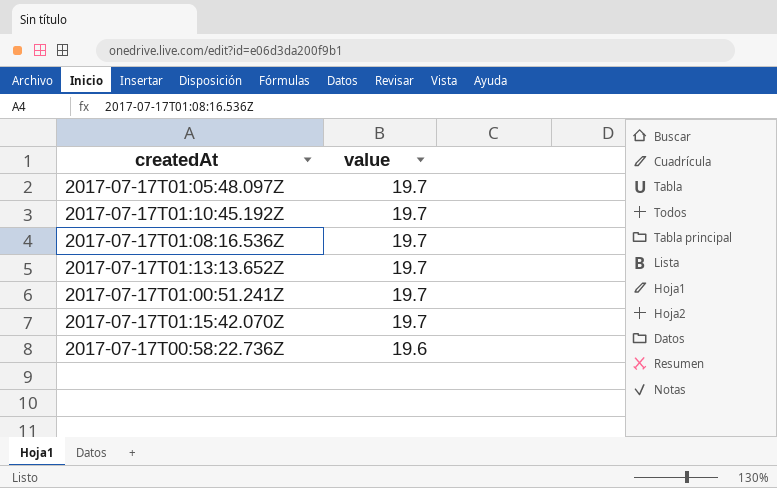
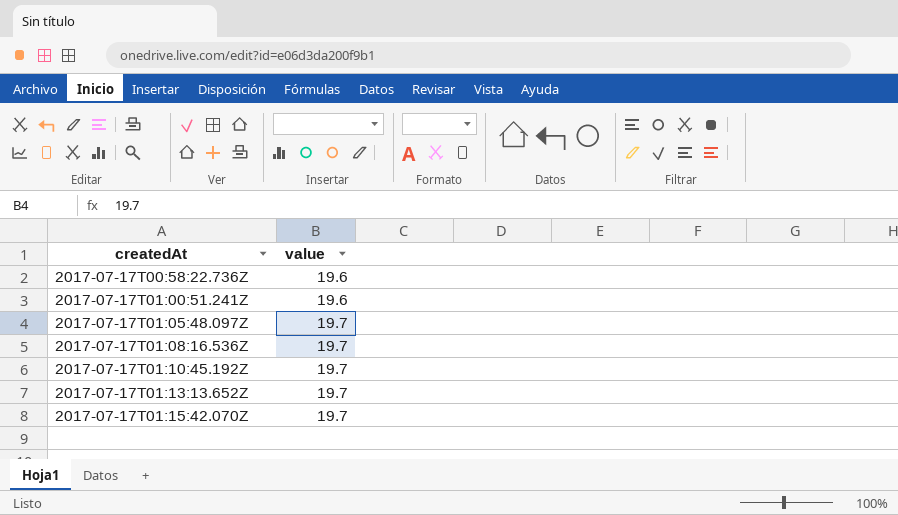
row order: value descending -> createdAt ascending
2017-07-17T01:00:51.241Z | value: 19.7 -> 19.6

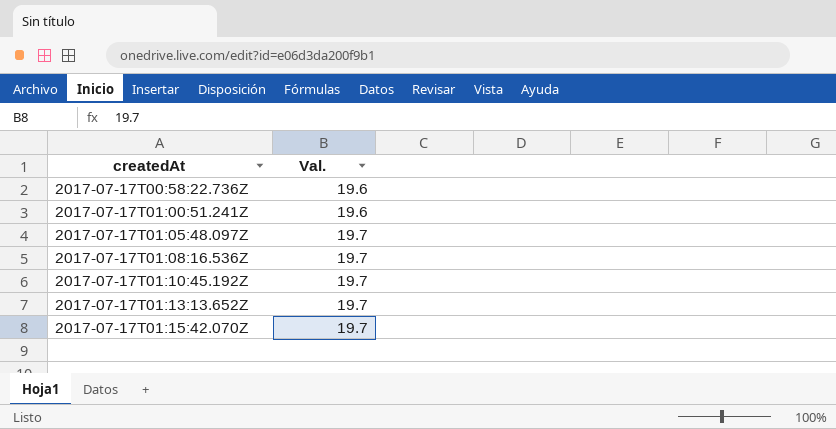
column name: value -> Val.

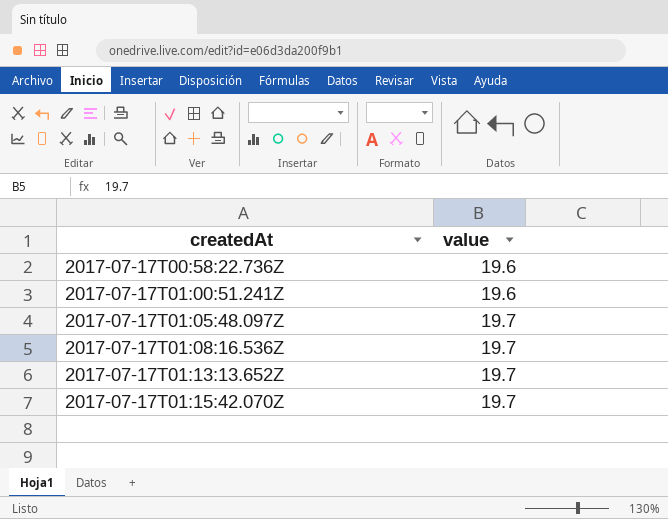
column name: Val. -> value
row 2017-07-17T01:10:45.192Z: 19.7 -> none

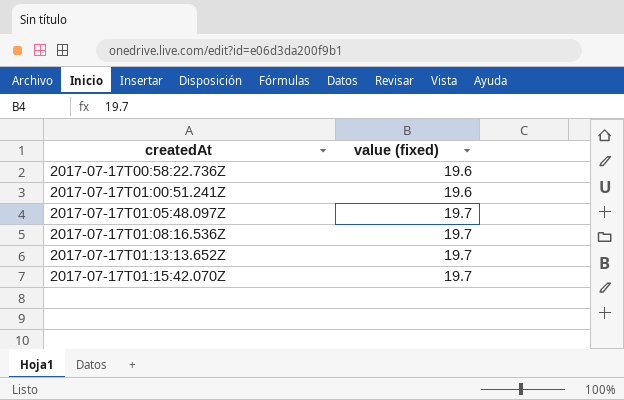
column name: value -> value (fixed)

